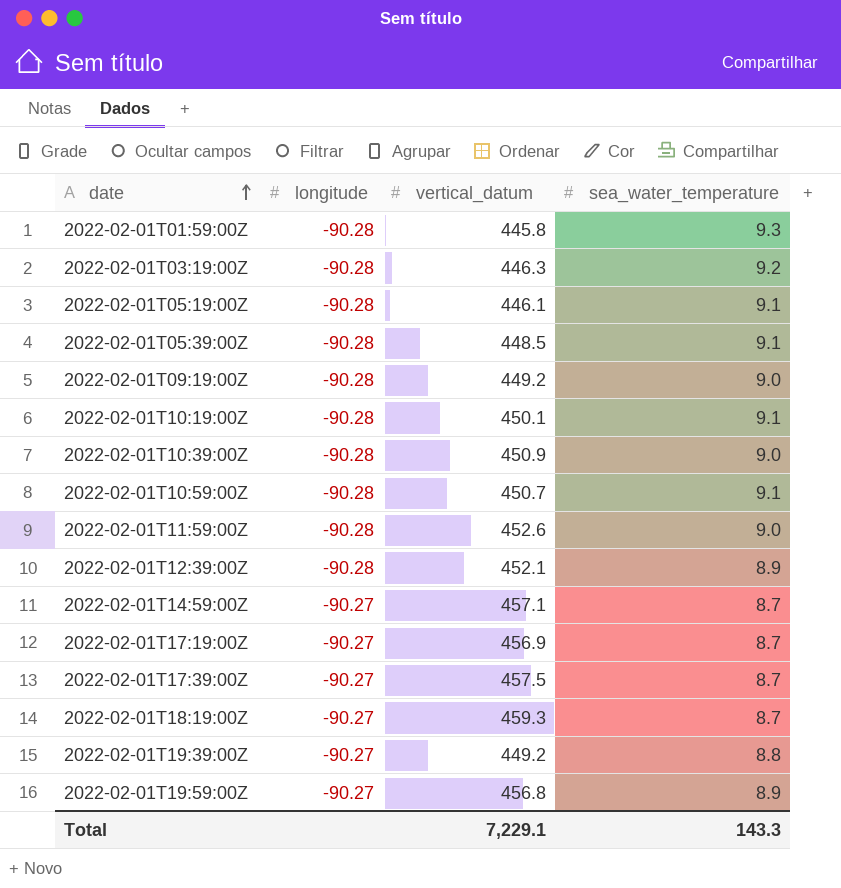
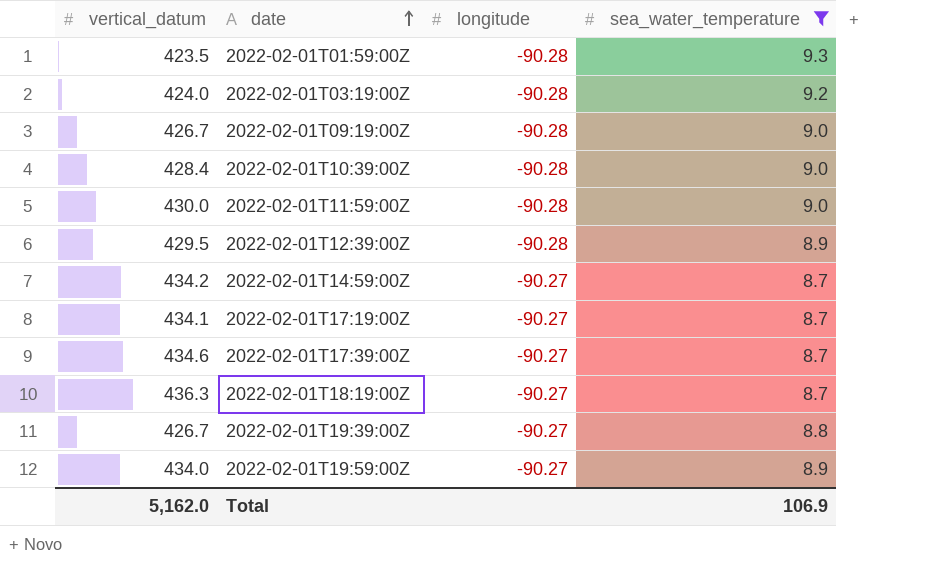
filter: none -> sea_water_temperature != 9.1
column vertical_datum | position: 3 -> 1
2022-02-01T01:59:00Z | vertical_datum: 445.8 -> 423.5
2022-02-01T03:19:00Z | vertical_datum: 446.3 -> 424.0
2022-02-01T09:19:00Z | vertical_datum: 449.2 -> 426.7
2022-02-01T10:39:00Z | vertical_datum: 450.9 -> 428.4
2022-02-01T11:59:00Z | vertical_datum: 452.6 -> 430.0
2022-02-01T12:39:00Z | vertical_datum: 452.1 -> 429.5
2022-02-01T14:59:00Z | vertical_datum: 457.1 -> 434.2
2022-02-01T17:19:00Z | vertical_datum: 456.9 -> 434.1
2022-02-01T17:39:00Z | vertical_datum: 457.5 -> 434.6
2022-02-01T18:19:00Z | vertical_datum: 459.3 -> 436.3
2022-02-01T19:39:00Z | vertical_datum: 449.2 -> 426.7
2022-02-01T19:59:00Z | vertical_datum: 456.8 -> 434.0
Total | vertical_datum: 7,229.1 -> 5,162.0
Total | sea_water_temperature: 143.3 -> 106.9

